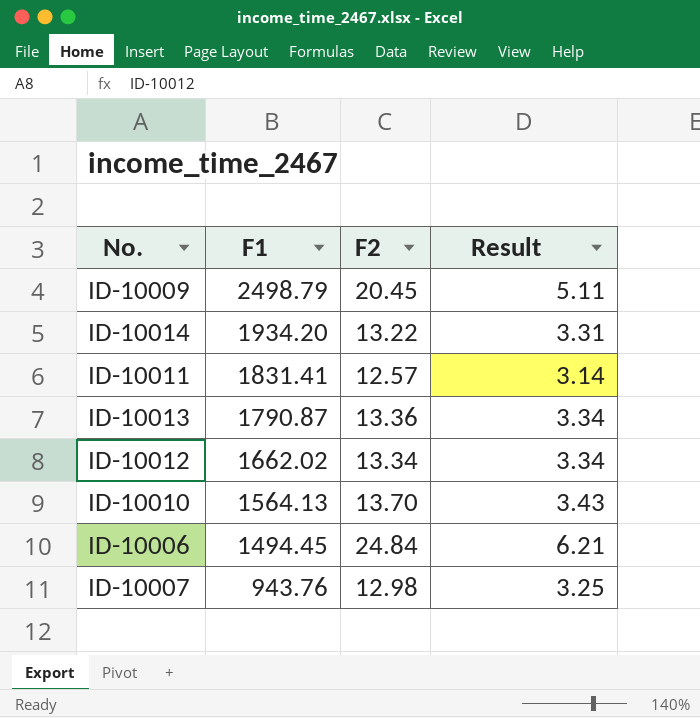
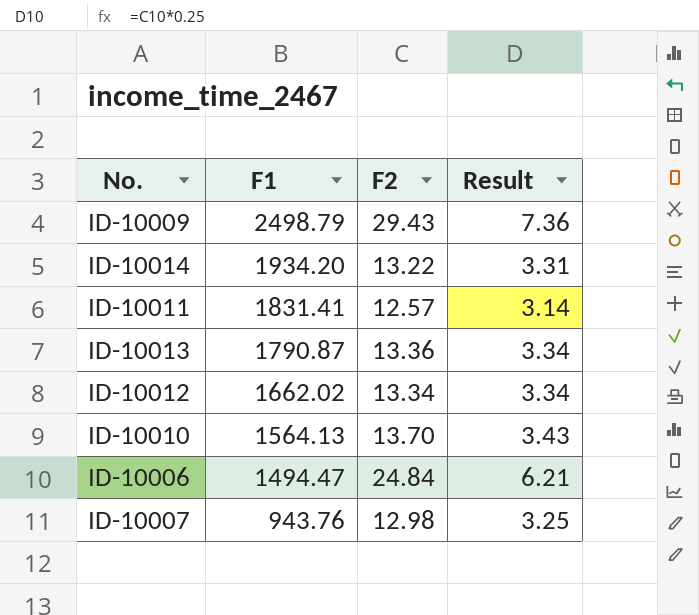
ID-10009 | F2: 20.45 -> 29.43
ID-10009 | Result: 5.11 -> 7.36
ID-10006 | F1: 1494.45 -> 1494.47

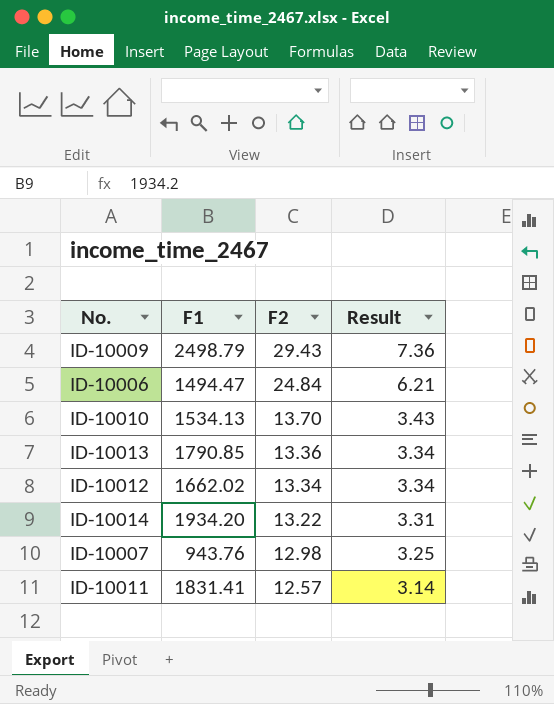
row order: F1 descending -> F2 descending
ID-10010 | F1: 1564.13 -> 1534.13
ID-10013 | F1: 1790.87 -> 1790.85

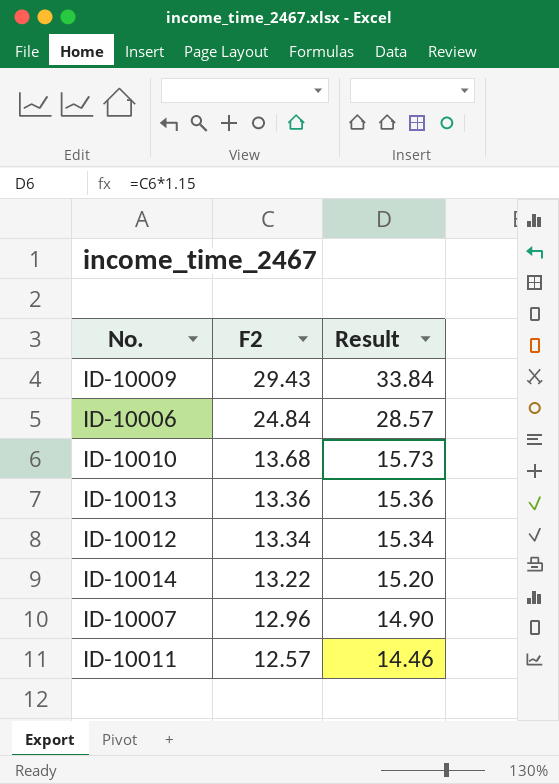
column F1 | position: 2 -> none
column Result | formula: [F2] * 0.25 -> [F2] * 1.15
ID-10010 | F2: 13.70 -> 13.68
ID-10007 | F2: 12.98 -> 12.96

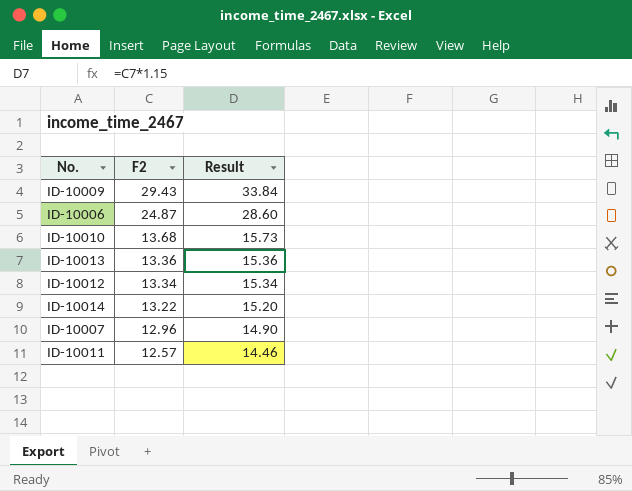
ID-10006 | F2: 24.84 -> 24.87
ID-10006 | Result: 28.57 -> 28.60

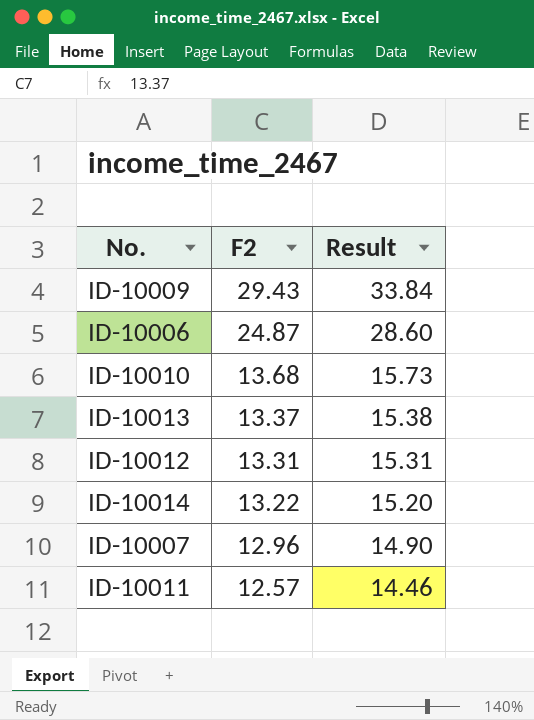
ID-10013 | F2: 13.36 -> 13.37
ID-10013 | Result: 15.36 -> 15.38
ID-10012 | F2: 13.34 -> 13.31
ID-10012 | Result: 15.34 -> 15.31

